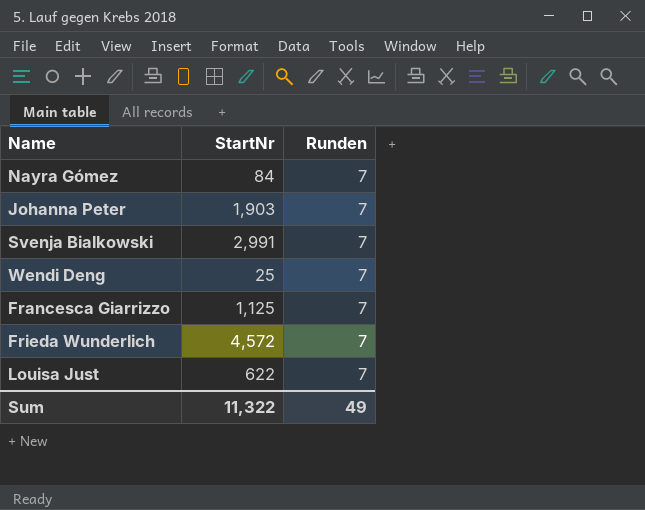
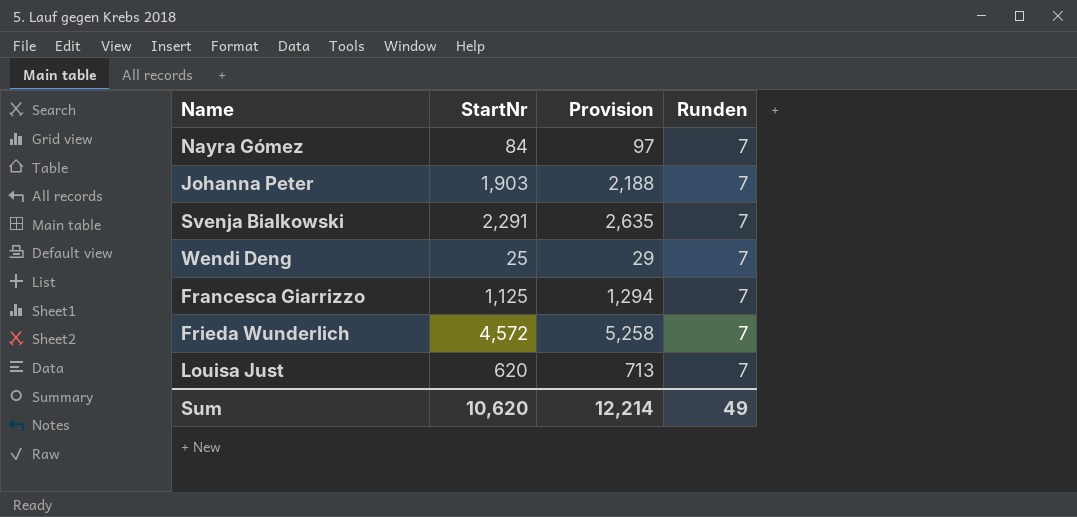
column Provision | formula: none -> [StartNr] * 1.15
Svenja Bialkowski | StartNr: 2,991 -> 2,291
Louisa Just | StartNr: 622 -> 620
Sum | StartNr: 11,322 -> 10,620

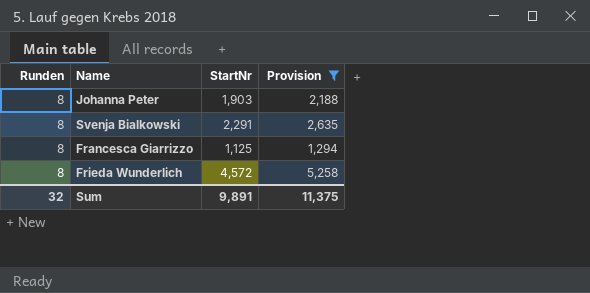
filter: none -> Provision >= 1,294
column Runden | position: 4 -> 1
Johanna Peter | Runden: 7 -> 8
Svenja Bialkowski | Runden: 7 -> 8
Francesca Giarrizzo | Runden: 7 -> 8
Frieda Wunderlich | Runden: 7 -> 8
Sum | Runden: 49 -> 32
Sum | StartNr: 10,620 -> 9,891
Sum | Provision: 12,214 -> 11,375

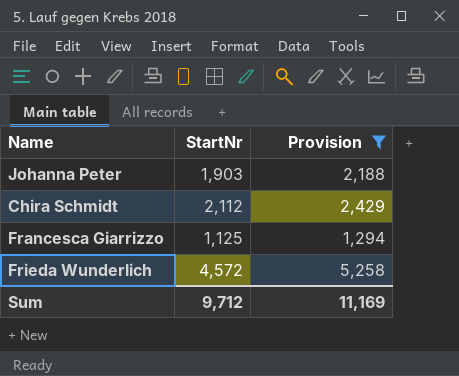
column Runden | position: 1 -> none
row Svenja Bialkowski: 8 | 2,291 | 2,635 -> none
row Chira Schmidt: none -> 2,112 | 2,429
Sum | StartNr: 9,891 -> 9,712
Sum | Provision: 11,375 -> 11,169

